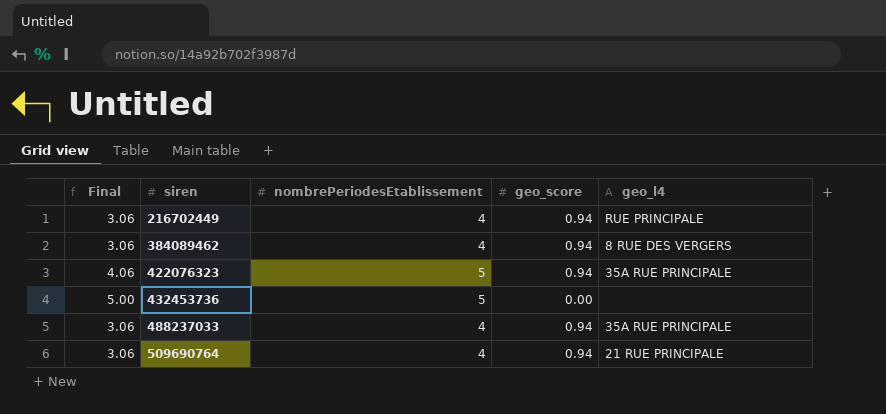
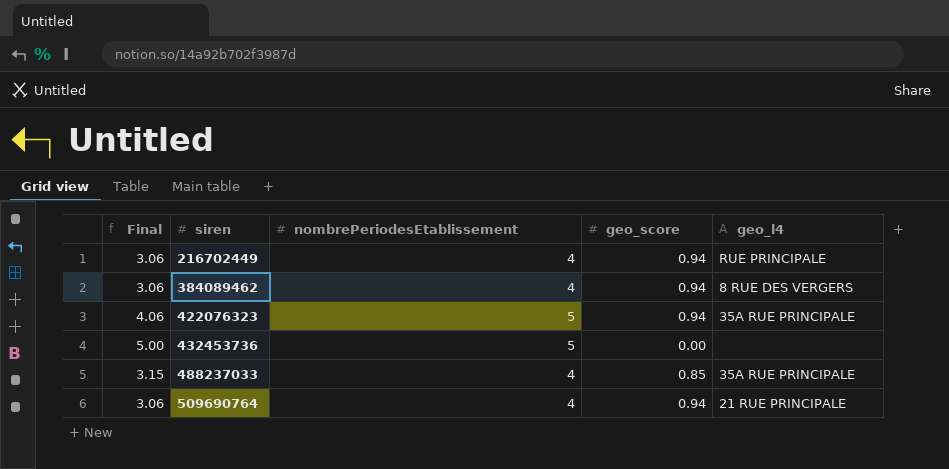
488237033 | Final: 3.06 -> 3.15
488237033 | geo_score: 0.94 -> 0.85

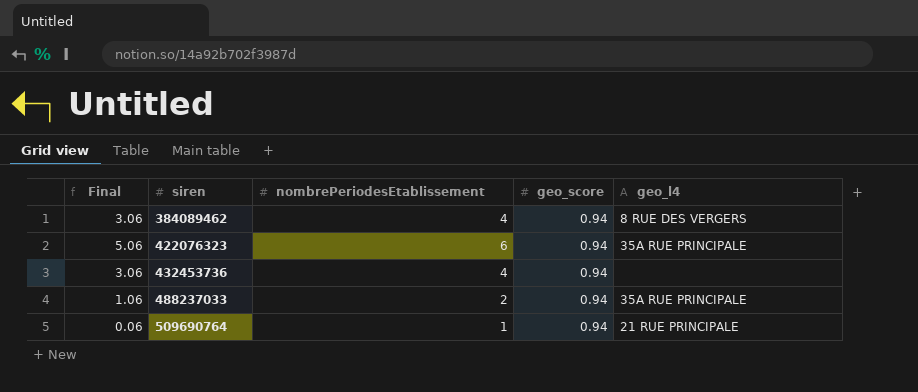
row 216702449: 3.06 | 4 | 0.94 | RUE PRINCIPALE -> none
422076323 | Final: 4.06 -> 5.06
422076323 | nombrePeriodesEtablissement: 5 -> 6
432453736 | Final: 5.00 -> 3.06
432453736 | nombrePeriodesEtablissement: 5 -> 4
432453736 | geo_score: 0.00 -> 0.94
488237033 | Final: 3.15 -> 1.06
488237033 | nombrePeriodesEtablissement: 4 -> 2
488237033 | geo_score: 0.85 -> 0.94
509690764 | Final: 3.06 -> 0.06
509690764 | nombrePeriodesEtablissement: 4 -> 1

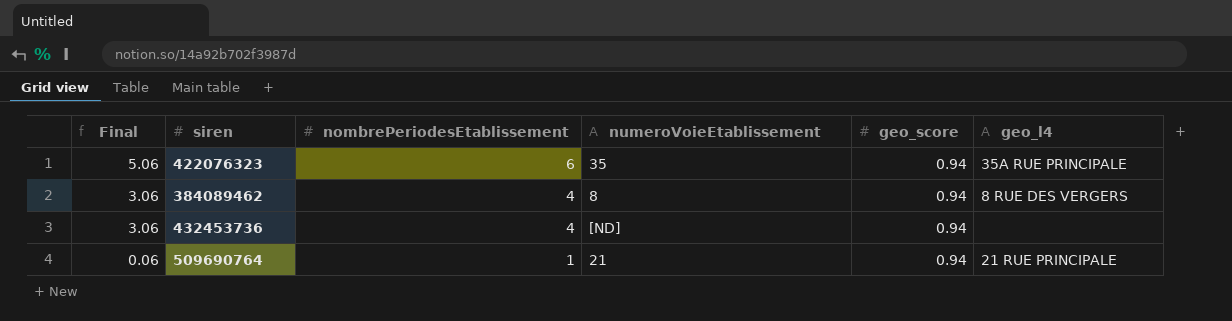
row order: siren ascending -> Final descending
column numeroVoieEtablissement | position: none -> 4
row 488237033: 1.06 | 2 | 0.94 | 35A RUE PRINCIPALE -> none

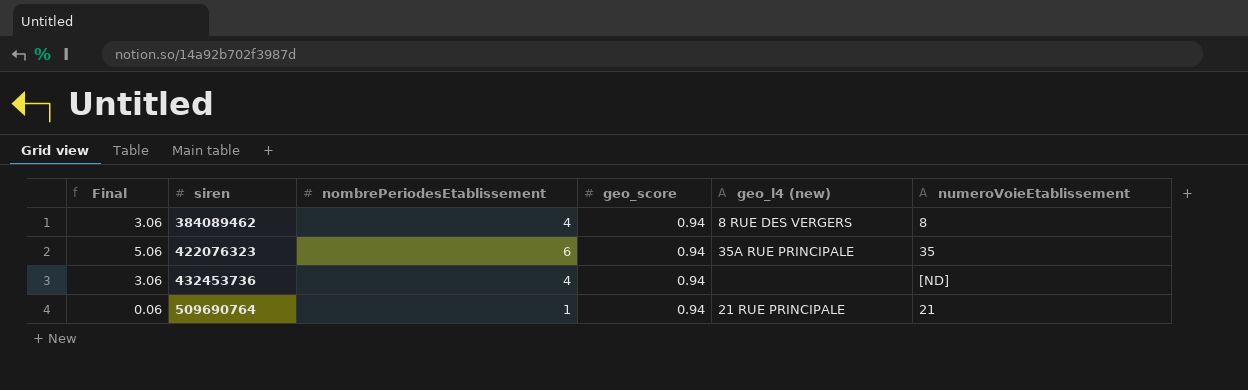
row order: Final descending -> siren ascending
column name: geo_l4 -> geo_l4 (new)
column numeroVoieEtablissement | position: 4 -> 6

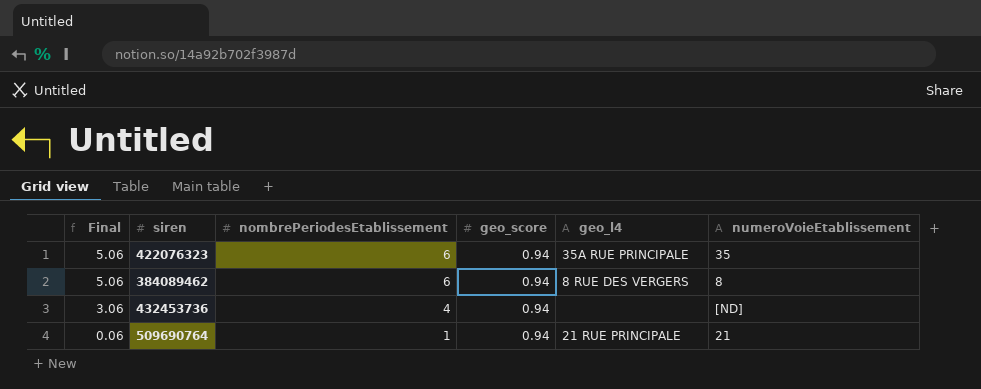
row order: siren ascending -> Final descending
column name: geo_l4 (new) -> geo_l4
384089462 | Final: 3.06 -> 5.06
384089462 | nombrePeriodesEtablissement: 4 -> 6

